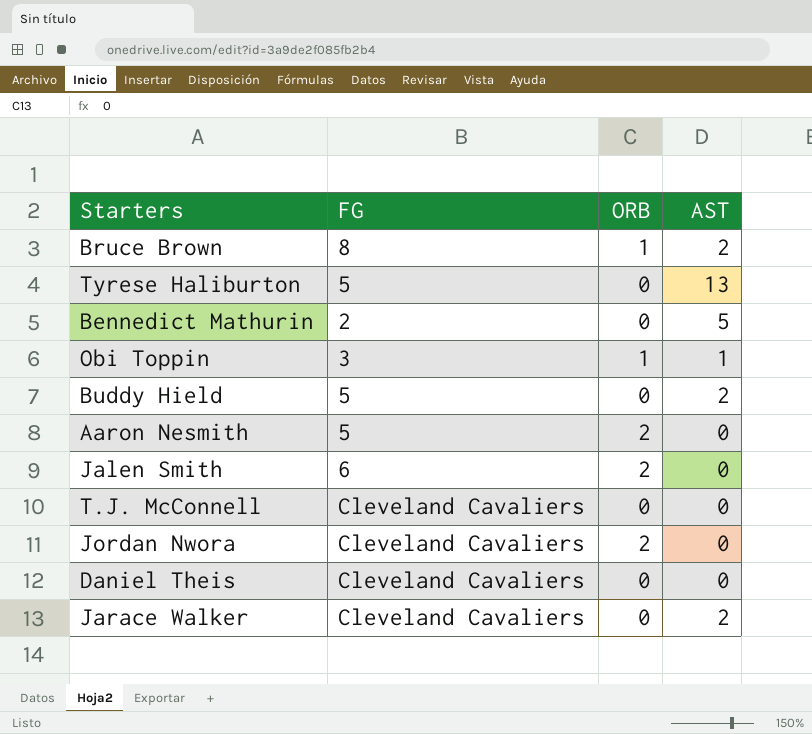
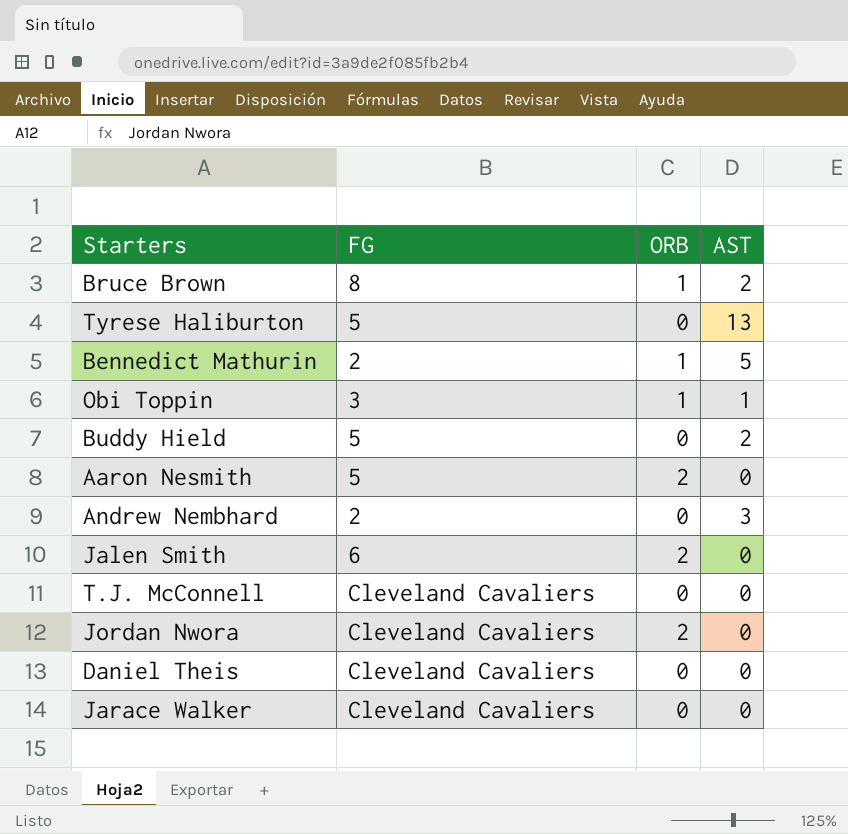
Bennedict Mathurin | ORB: 0 -> 1
row Andrew Nembhard: none -> 2 | 0 | 3
Jarace Walker | AST: 2 -> 0

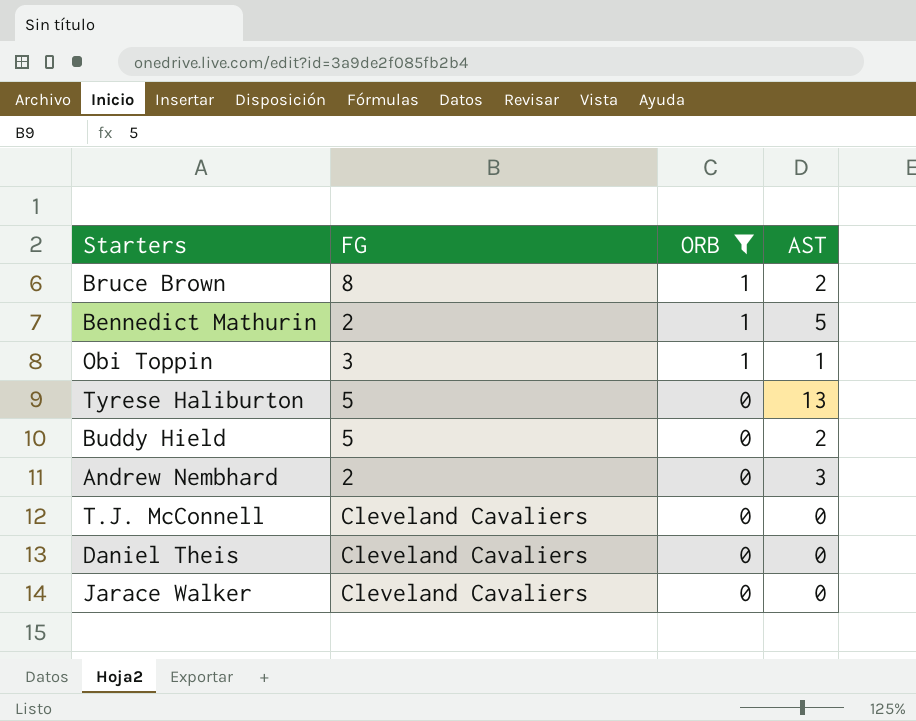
filter: none -> ORB != 2
row order: none -> ORB descending

